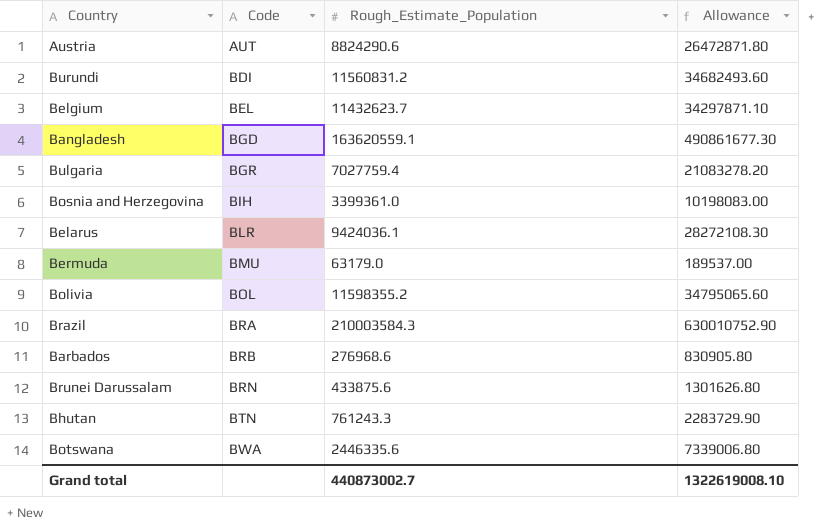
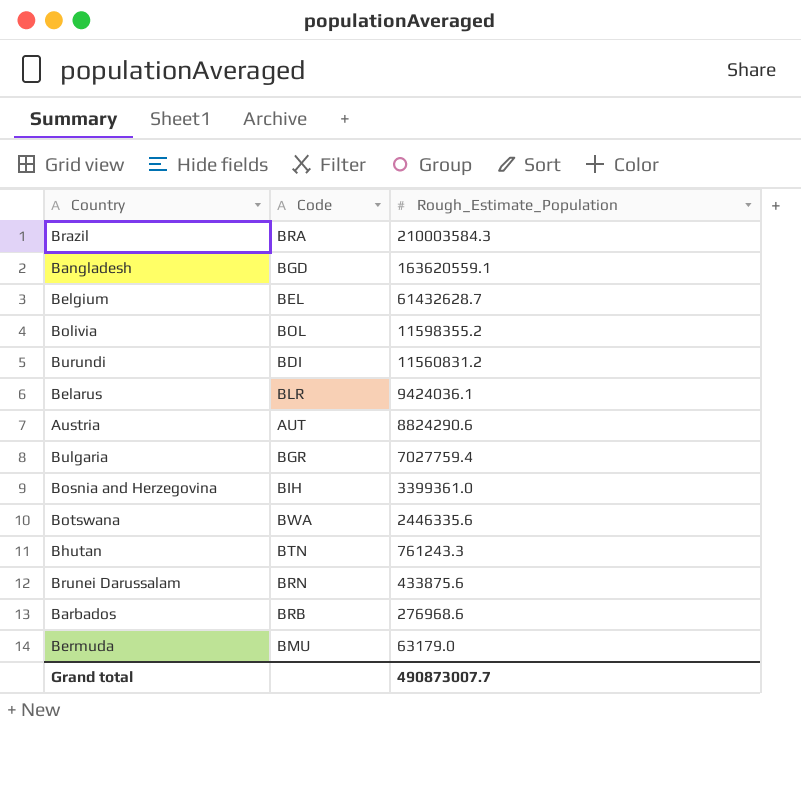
row order: Code ascending -> Rough_Estimate_Population descending
column Allowance | formula: [Rough_Estimate_Population] * 3 -> none
Belgium | Rough_Estimate_Population: 11432623.7 -> 61432628.7
Grand total | Rough_Estimate_Population: 440873002.7 -> 490873007.7

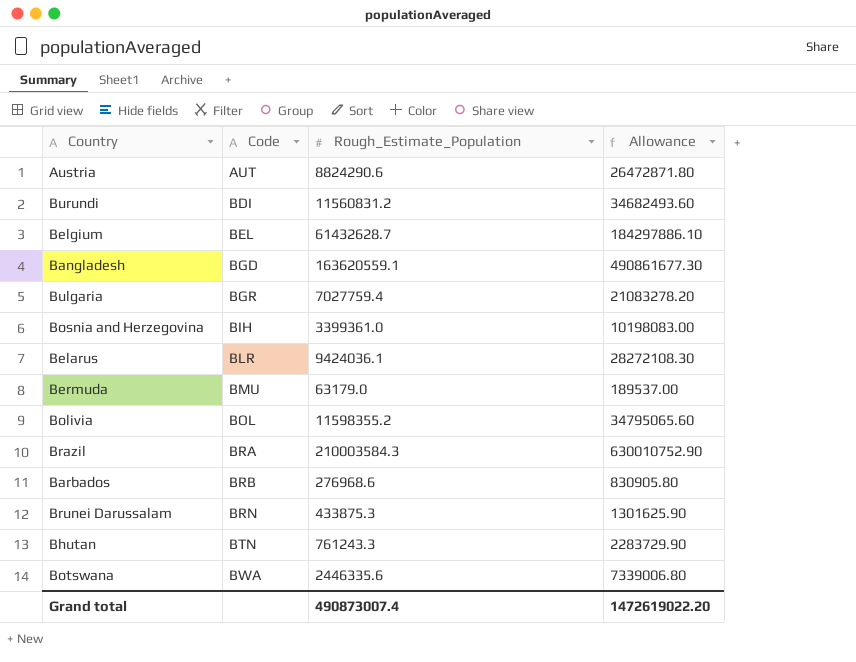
row order: Rough_Estimate_Population descending -> Code ascending
column Allowance | formula: none -> [Rough_Estimate_Population] * 3
Brunei Darussalam | Rough_Estimate_Population: 433875.6 -> 433875.3
Grand total | Rough_Estimate_Population: 490873007.7 -> 490873007.4

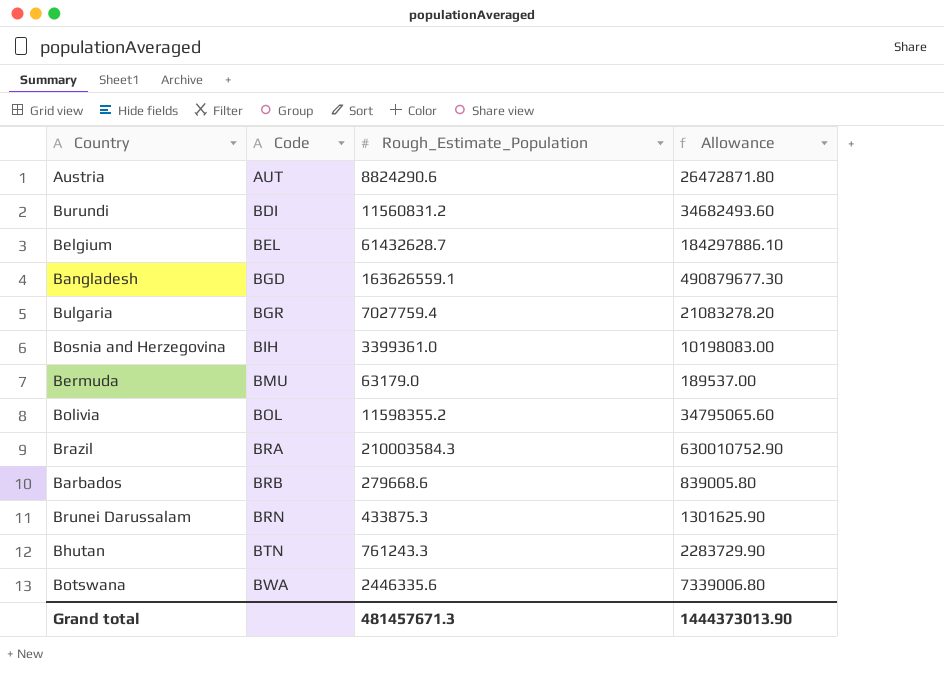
row Belarus: BLR | 9424036.1 | 28272108.30 -> none
Bangladesh | Rough_Estimate_Population: 163620559.1 -> 163626559.1
Bangladesh | Allowance: 490861677.30 -> 490879677.30
Barbados | Rough_Estimate_Population: 276968.6 -> 279668.6
Barbados | Allowance: 830905.80 -> 839005.80
Grand total | Rough_Estimate_Population: 490873007.4 -> 481457671.3
Grand total | Allowance: 1472619022.20 -> 1444373013.90

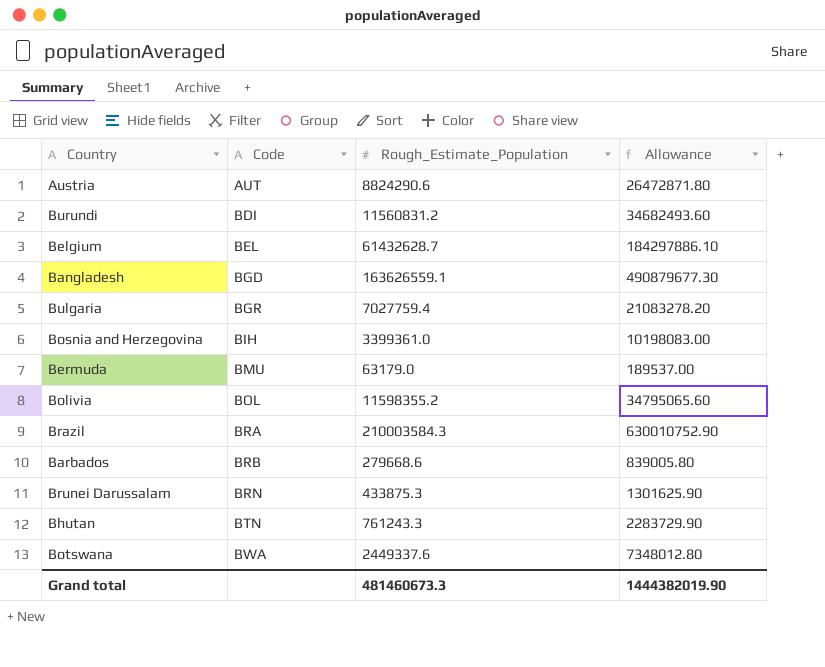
Botswana | Rough_Estimate_Population: 2446335.6 -> 2449337.6
Botswana | Allowance: 7339006.80 -> 7348012.80
Grand total | Rough_Estimate_Population: 481457671.3 -> 481460673.3
Grand total | Allowance: 1444373013.90 -> 1444382019.90

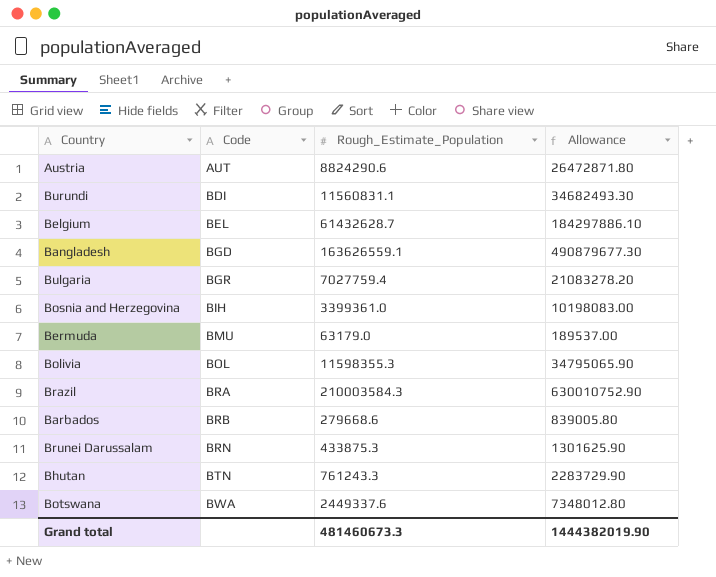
Burundi | Rough_Estimate_Population: 11560831.2 -> 11560831.1
Burundi | Allowance: 34682493.60 -> 34682493.30
Bolivia | Rough_Estimate_Population: 11598355.2 -> 11598355.3
Bolivia | Allowance: 34795065.60 -> 34795065.90

